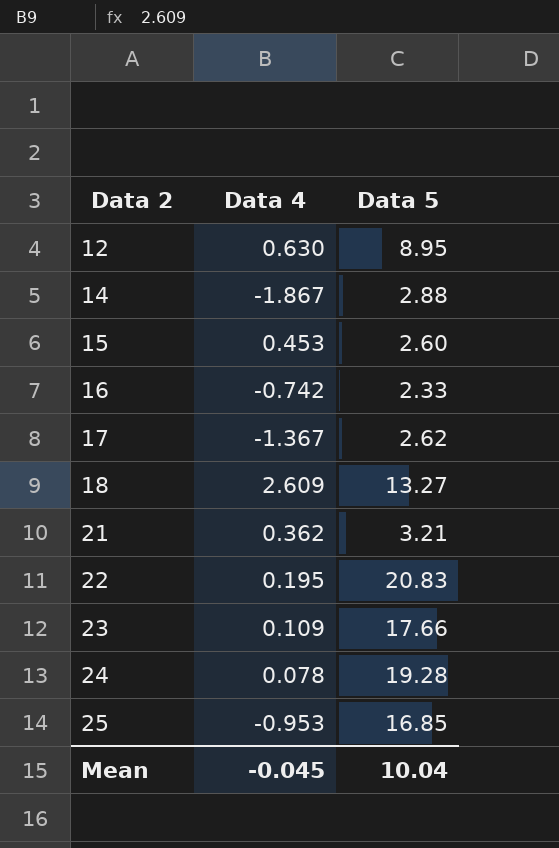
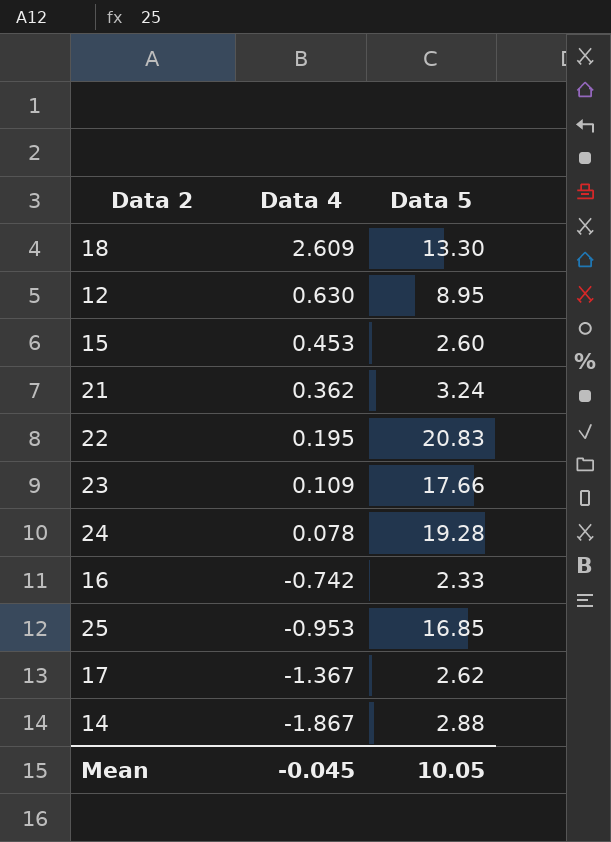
row order: Data 2 ascending -> Data 4 descending
18 | Data 5: 13.27 -> 13.30
21 | Data 5: 3.21 -> 3.24
Mean | Data 5: 10.04 -> 10.05

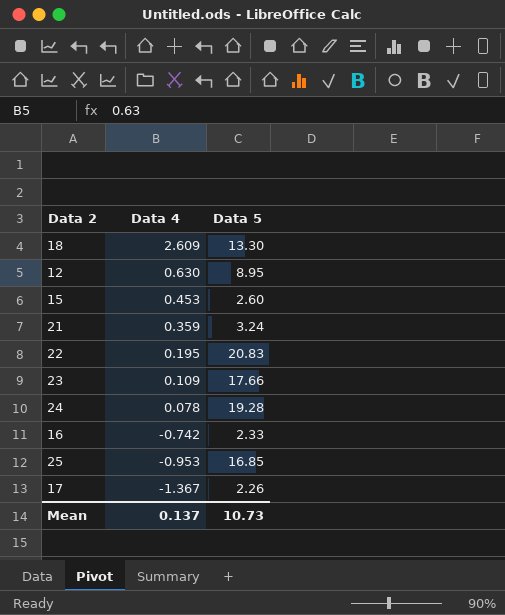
row 14: -1.867 | 2.88 -> none
21 | Data 4: 0.362 -> 0.359
17 | Data 5: 2.62 -> 2.26
Mean | Data 4: -0.045 -> 0.137
Mean | Data 5: 10.05 -> 10.73

